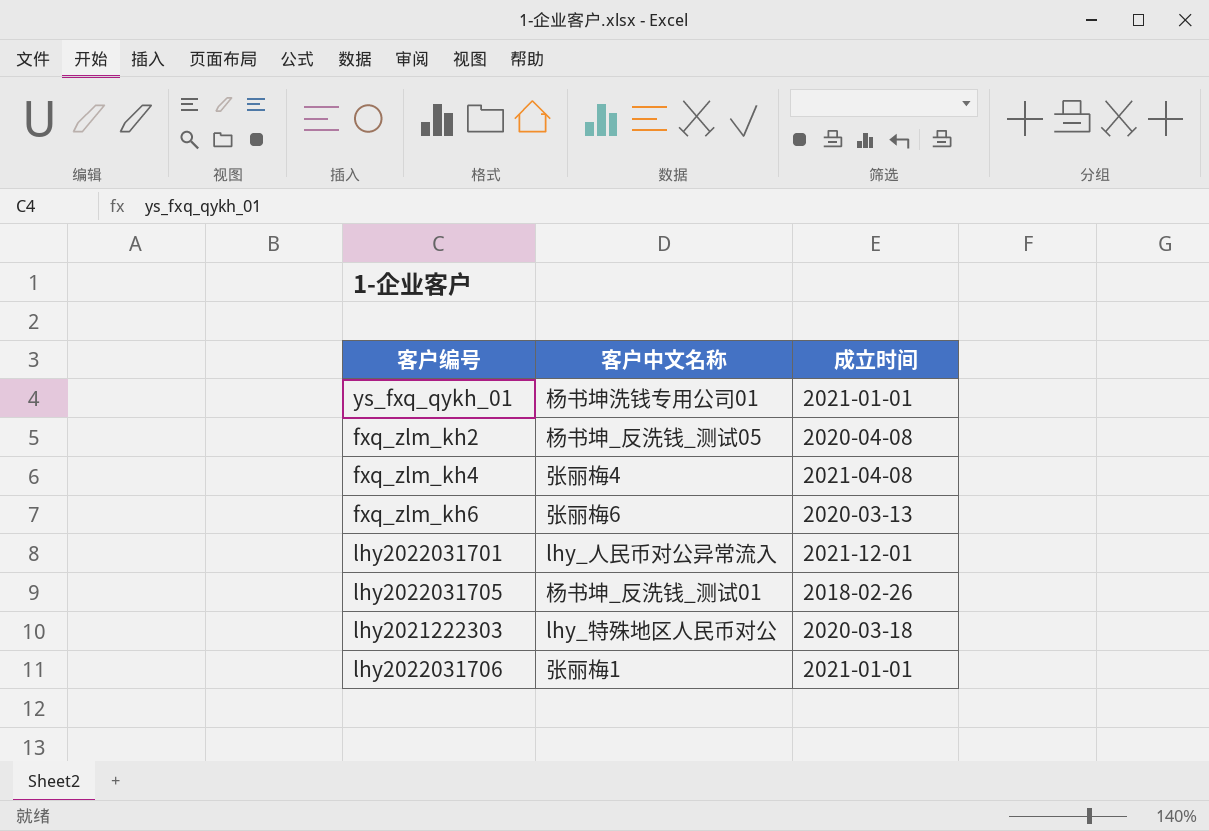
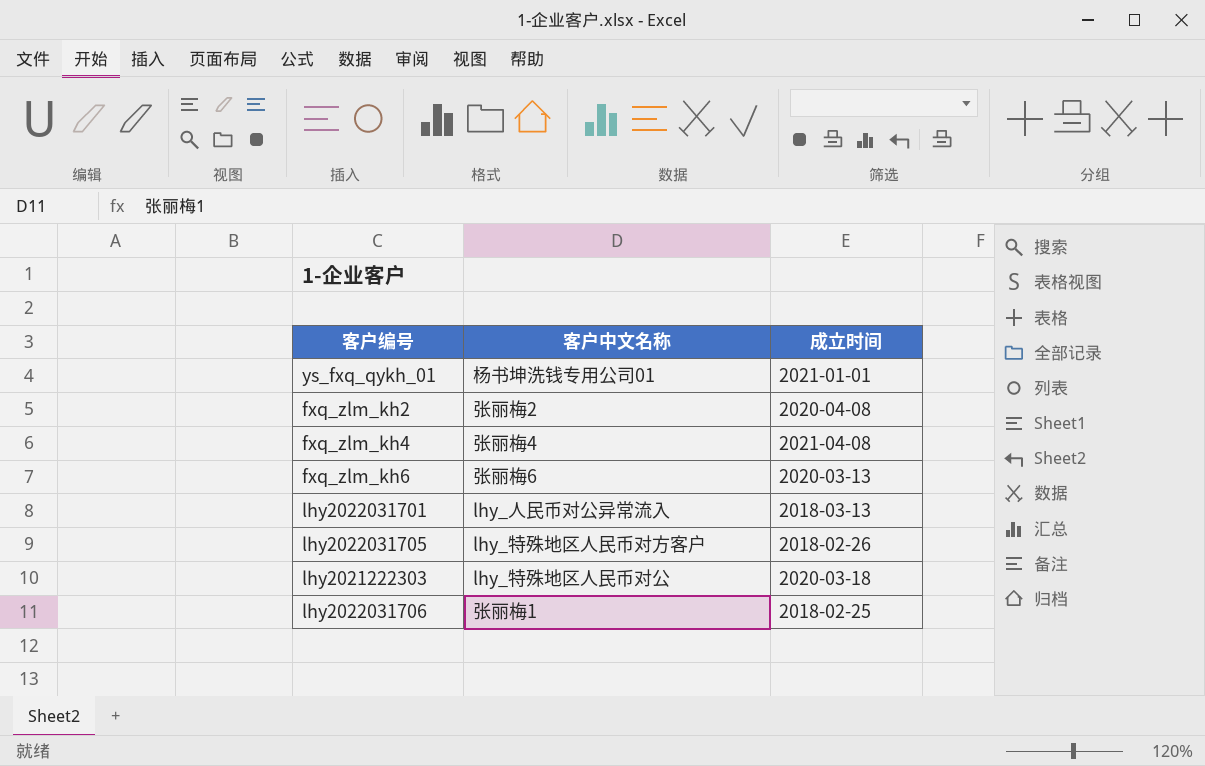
fxq_zlm_kh2 | 客户中文名称: 杨书坤_反洗钱_测试05 -> 张丽梅2
lhy2022031701 | 成立时间: 2021-12-01 -> 2018-03-13
lhy2022031705 | 客户中文名称: 杨书坤_反洗钱_测试01 -> lhy_特殊地区人民币对方客户
lhy2022031706 | 成立时间: 2021-01-01 -> 2018-02-25

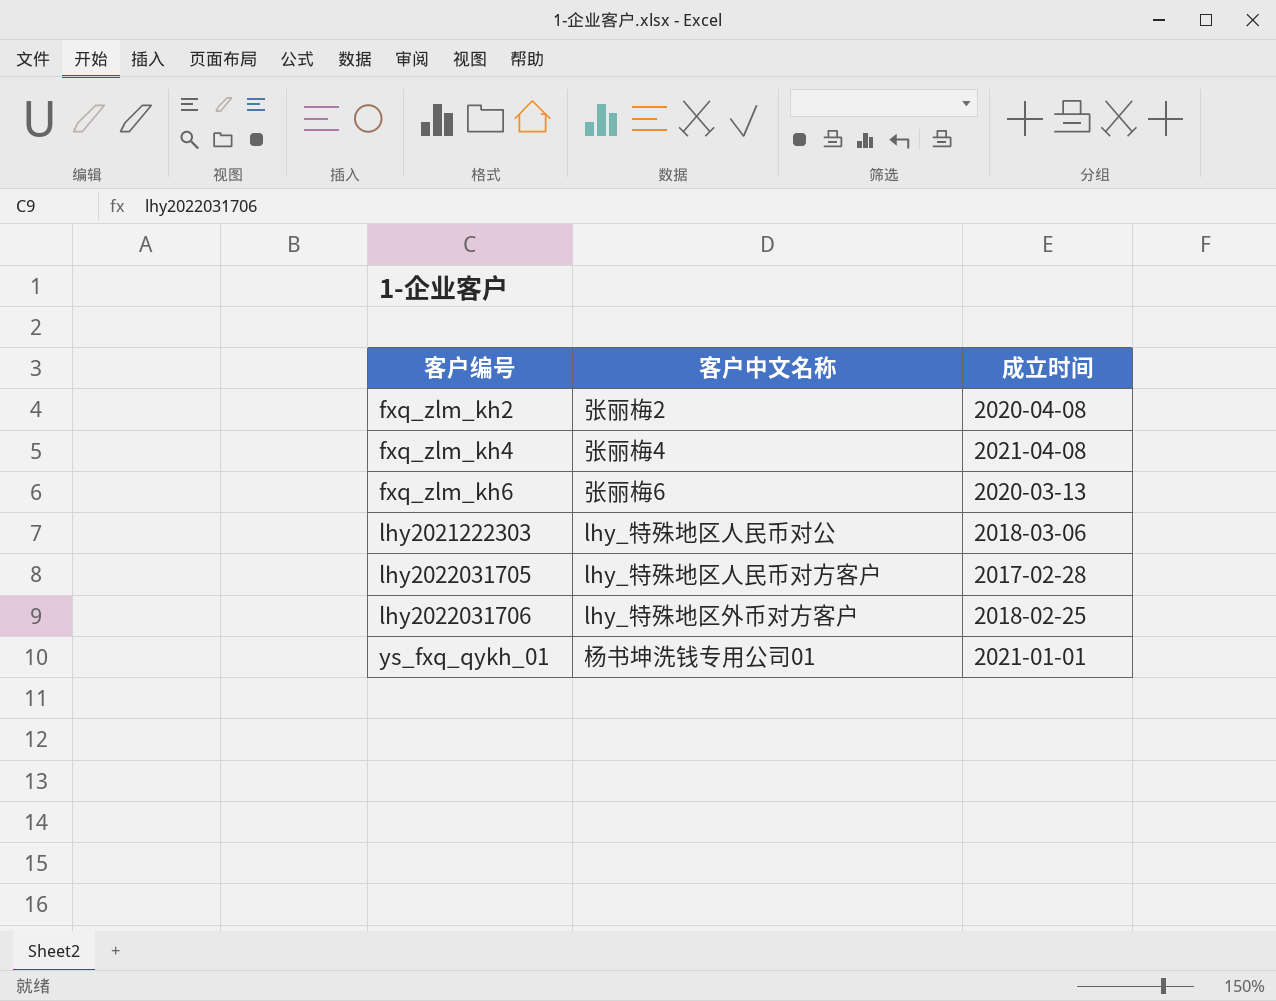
row order: none -> 客户编号 ascending
row lhy2022031701: lhy_人民币对公异常流入 | 2018-03-13 -> none
lhy2021222303 | 成立时间: 2020-03-18 -> 2018-03-06
lhy2022031705 | 成立时间: 2018-02-26 -> 2017-02-28
lhy2022031706 | 客户中文名称: 张丽梅1 -> lhy_特殊地区外币对方客户

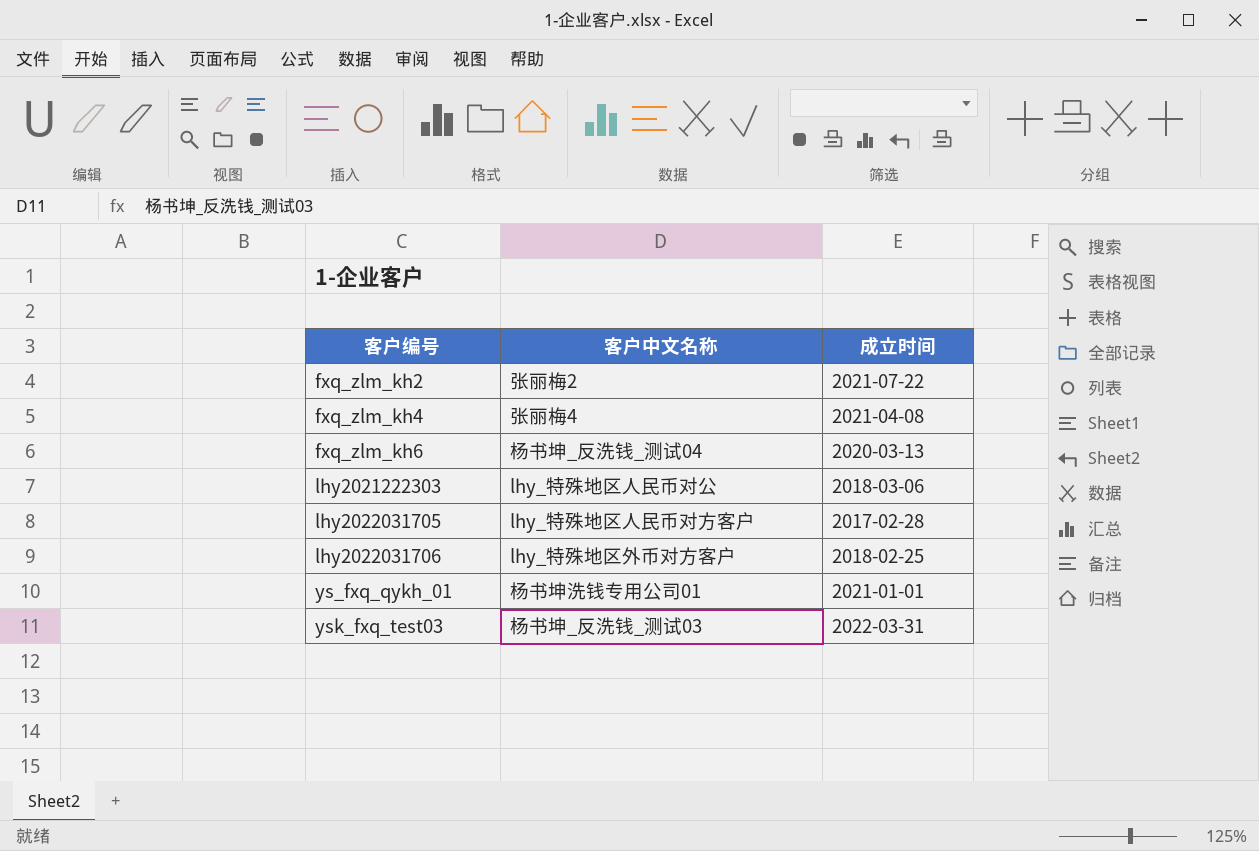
fxq_zlm_kh2 | 成立时间: 2020-04-08 -> 2021-07-22
fxq_zlm_kh6 | 客户中文名称: 张丽梅6 -> 杨书坤_反洗钱_测试04
row ysk_fxq_test03: none -> 杨书坤_反洗钱_测试03 | 2022-03-31

